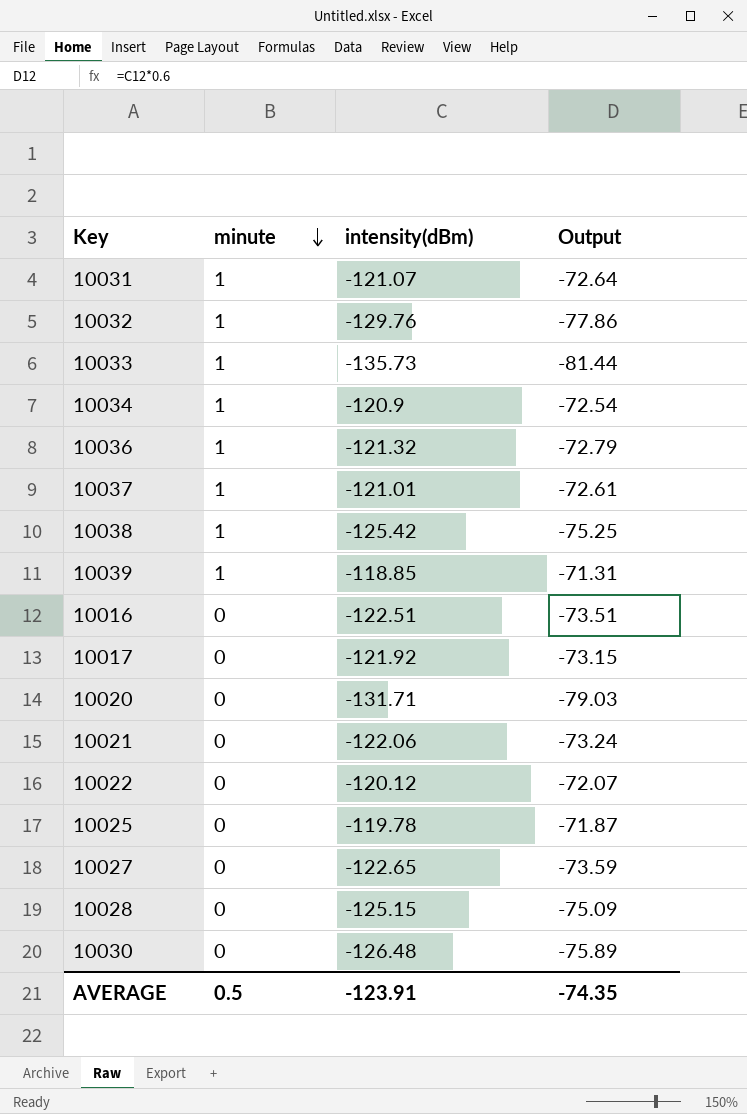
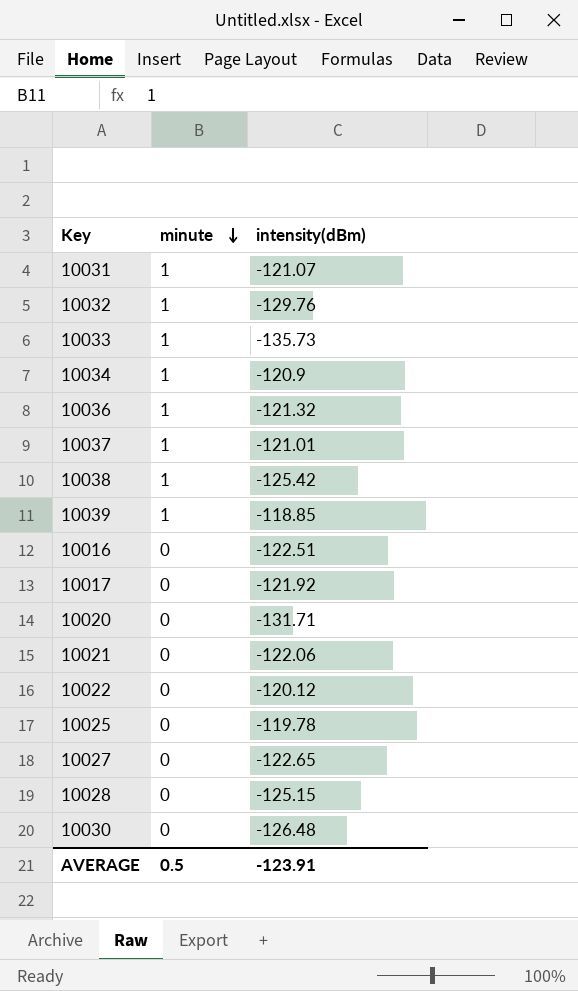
column Output | formula: [intensity(dBm)] * 0.6 -> none

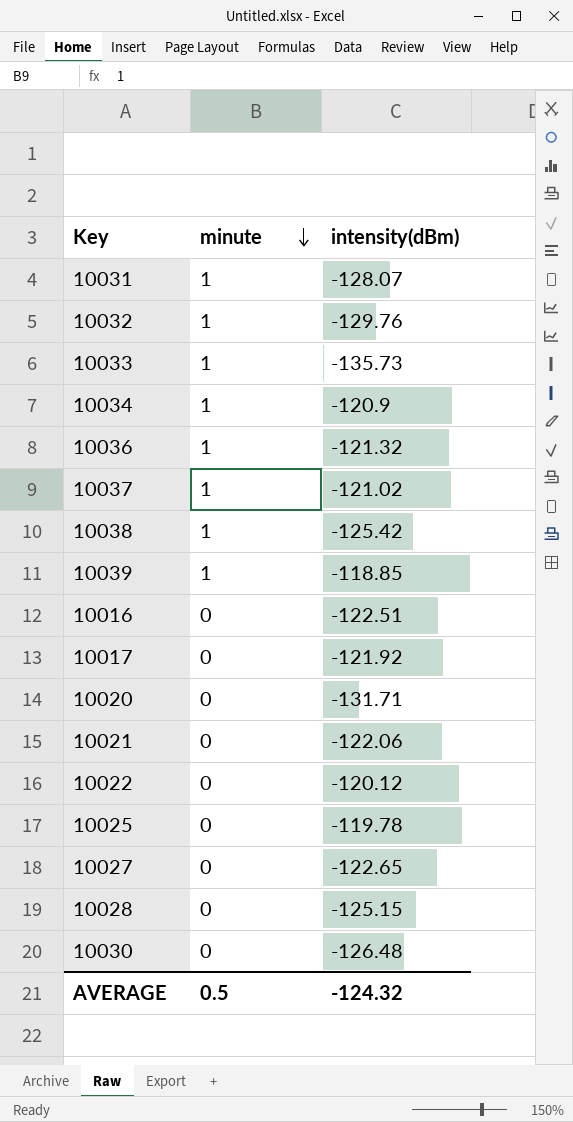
10031 | intensity(dBm): -121.07 -> -128.07
10037 | intensity(dBm): -121.01 -> -121.02
AVERAGE | intensity(dBm): -123.91 -> -124.32

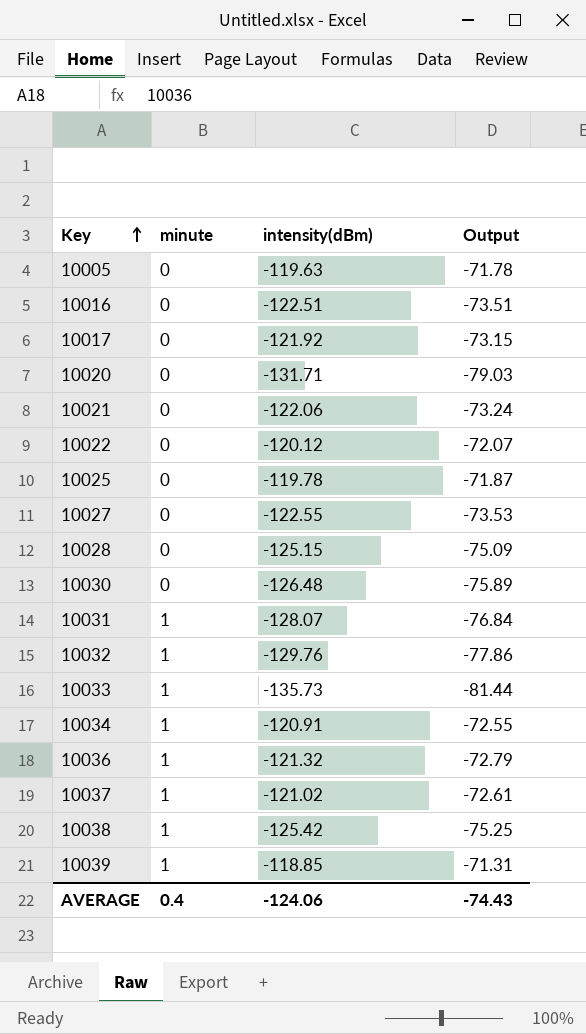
row order: minute descending -> Key ascending
column Output | formula: none -> [intensity(dBm)] * 0.6
row 10005: none -> 0 | -119.63 | -71.78
10027 | intensity(dBm): -122.65 -> -122.55
10034 | intensity(dBm): -120.9 -> -120.91
AVERAGE | minute: 0.5 -> 0.4
AVERAGE | intensity(dBm): -124.32 -> -124.06

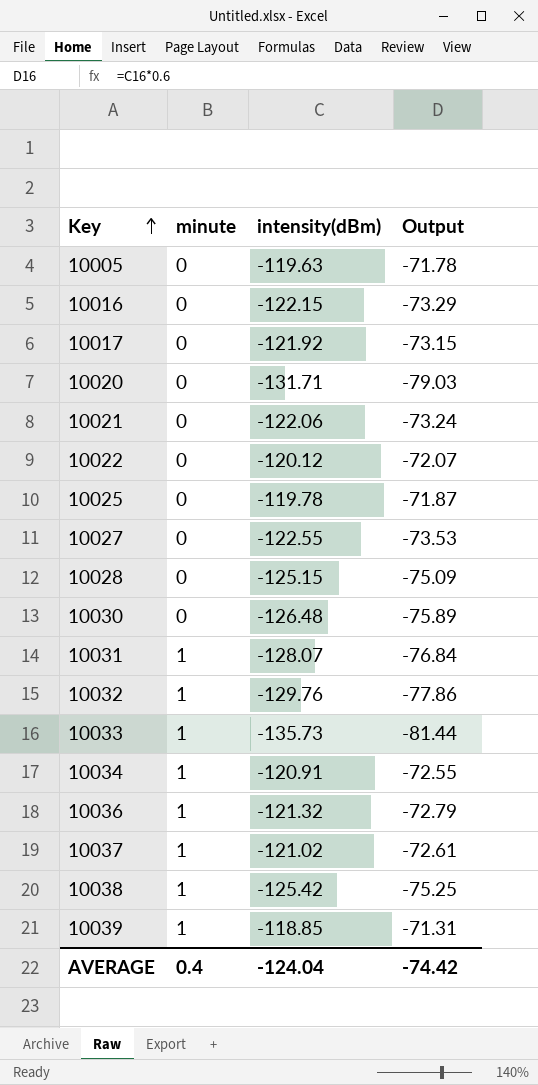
10016 | intensity(dBm): -122.51 -> -122.15
10016 | Output: -73.51 -> -73.29
AVERAGE | intensity(dBm): -124.06 -> -124.04
AVERAGE | Output: -74.43 -> -74.42

